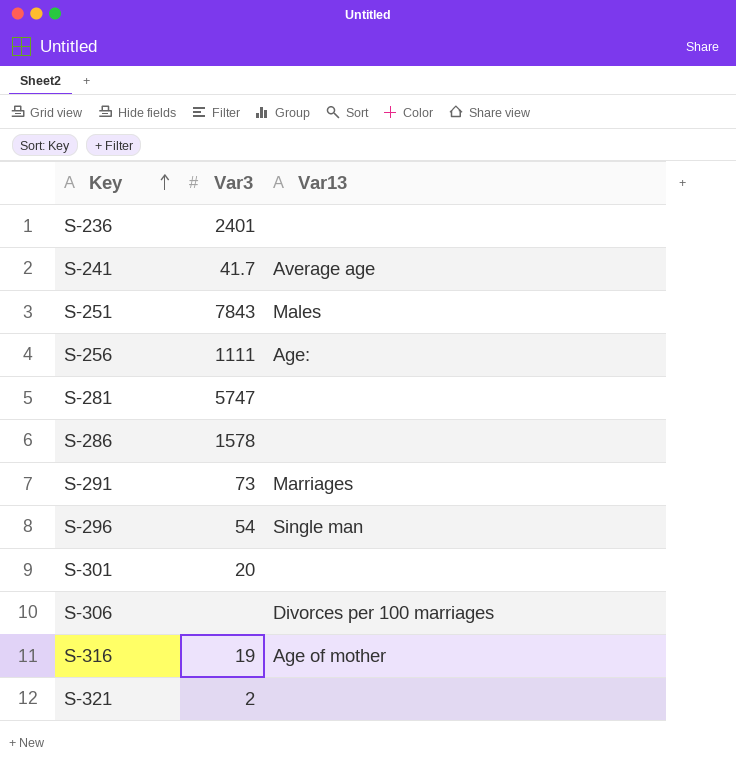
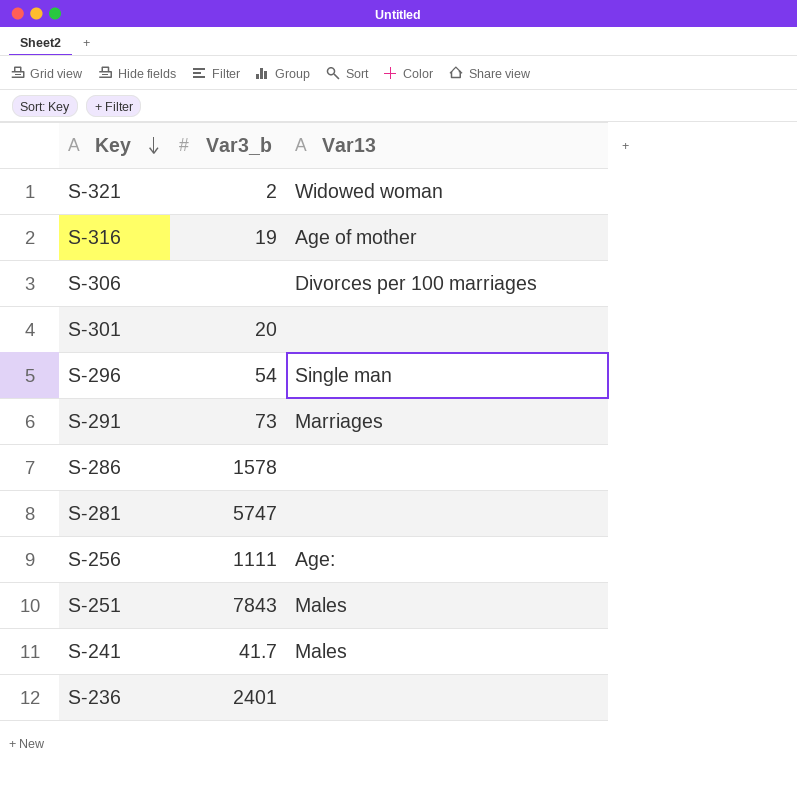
row order: Key ascending -> Key descending
column name: Var3 -> Var3_b
S-321 | Var13: none -> Widowed woman
S-241 | Var13: Average age -> Males

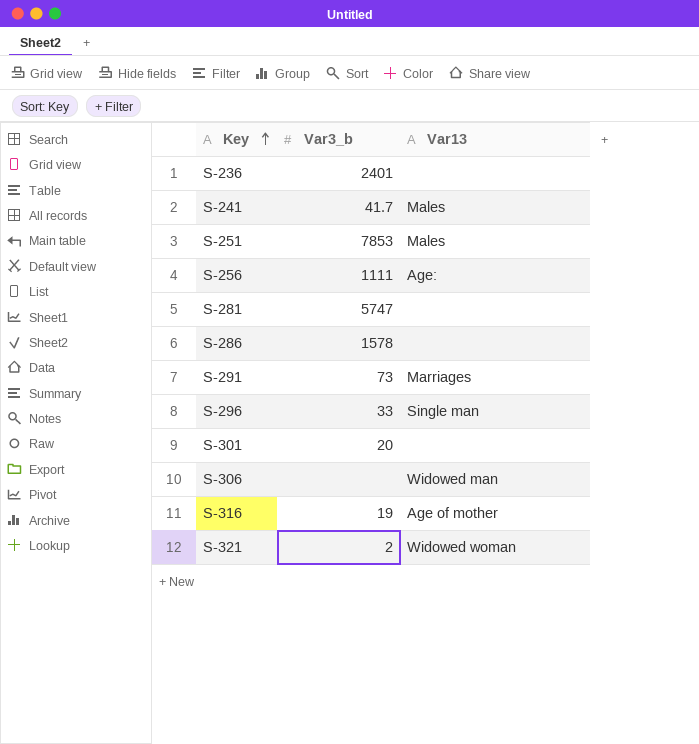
row order: Key descending -> Key ascending
S-251 | Var3_b: 7843 -> 7853
S-296 | Var3_b: 54 -> 33
S-306 | Var13: Divorces per 100 marriages -> Widowed man

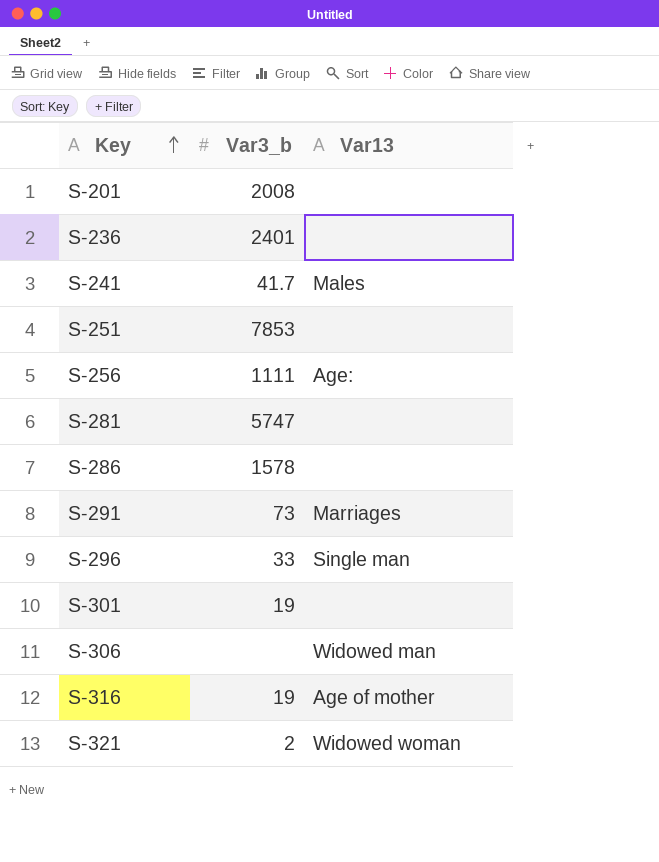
row S-201: none -> 2008 | none
S-251 | Var13: Males -> none
S-301 | Var3_b: 20 -> 19

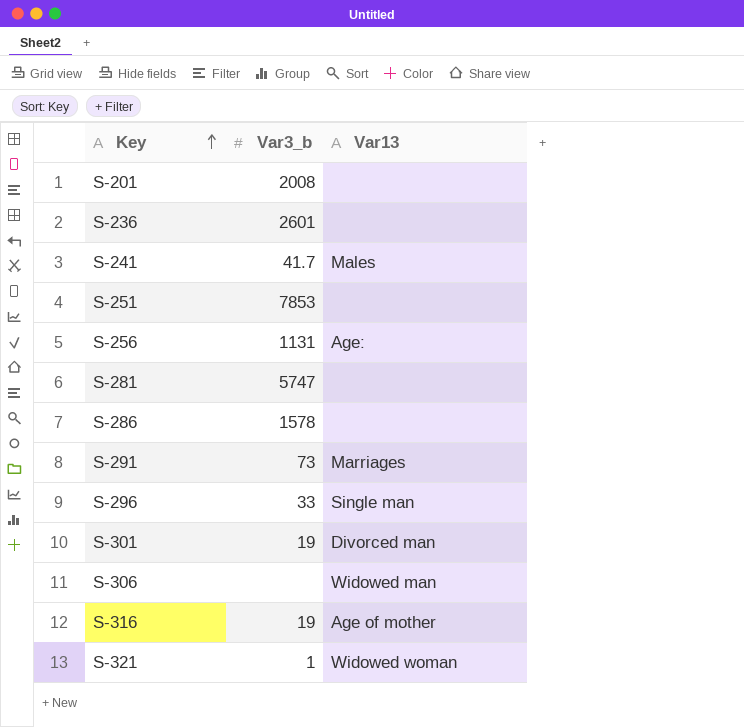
S-236 | Var3_b: 2401 -> 2601
S-256 | Var3_b: 1111 -> 1131
S-301 | Var13: none -> Divorced man
S-321 | Var3_b: 2 -> 1

